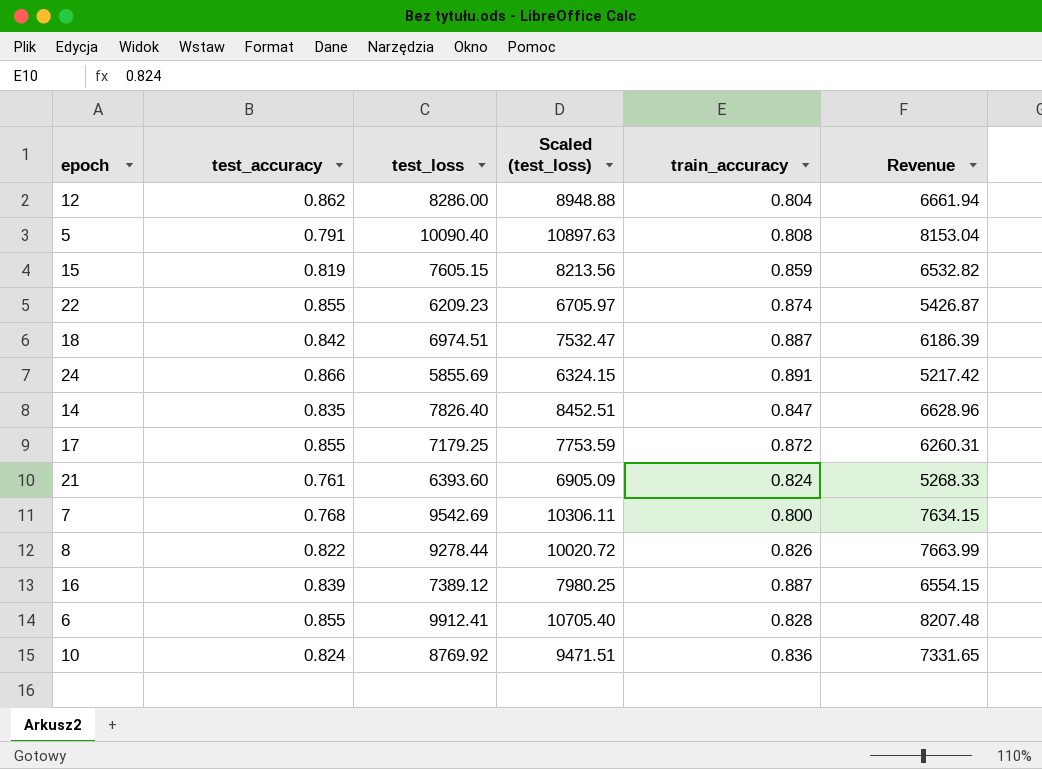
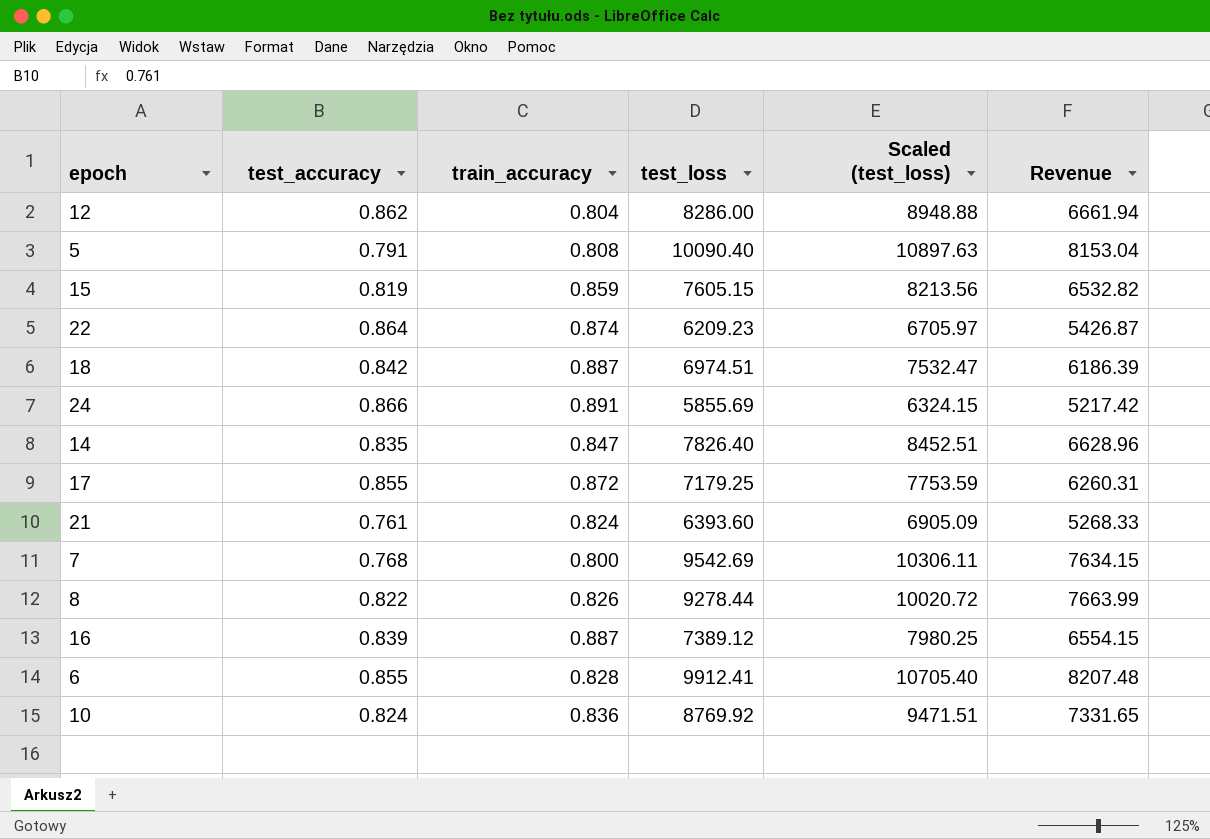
column train_accuracy | position: 5 -> 3
22 | test_accuracy: 0.855 -> 0.864

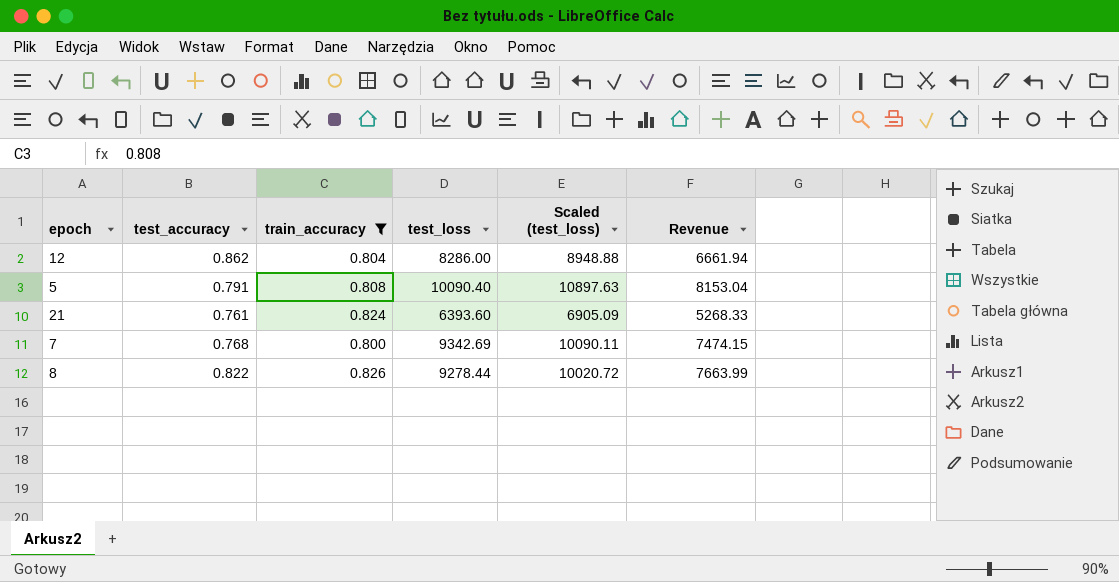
filter: none -> train_accuracy <= 0.826
7 | test_loss: 9542.69 -> 9342.69
7 | Scaled (test_loss): 10306.11 -> 10090.11
7 | Revenue: 7634.15 -> 7474.15

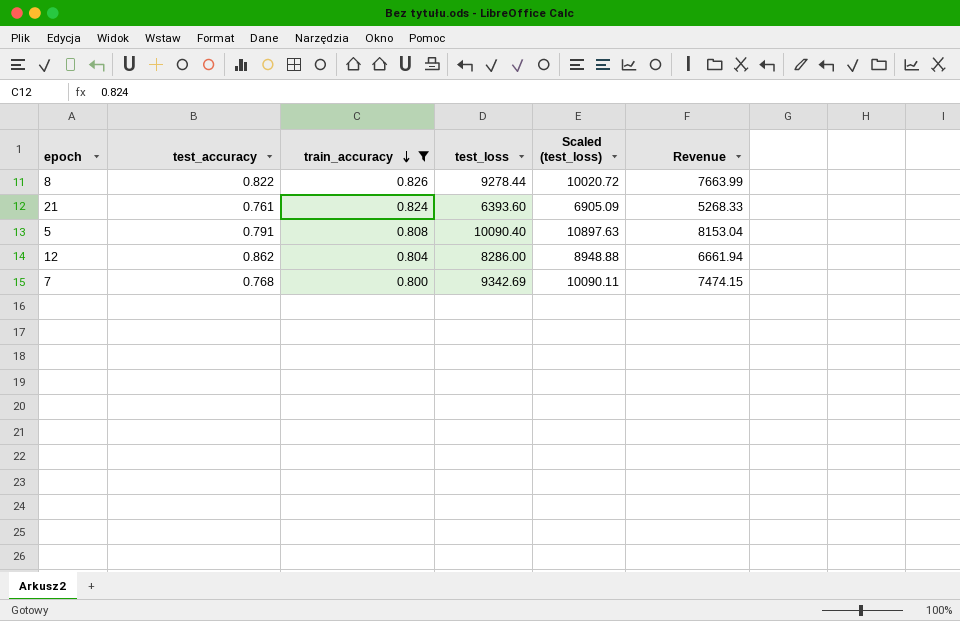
row order: none -> train_accuracy descending

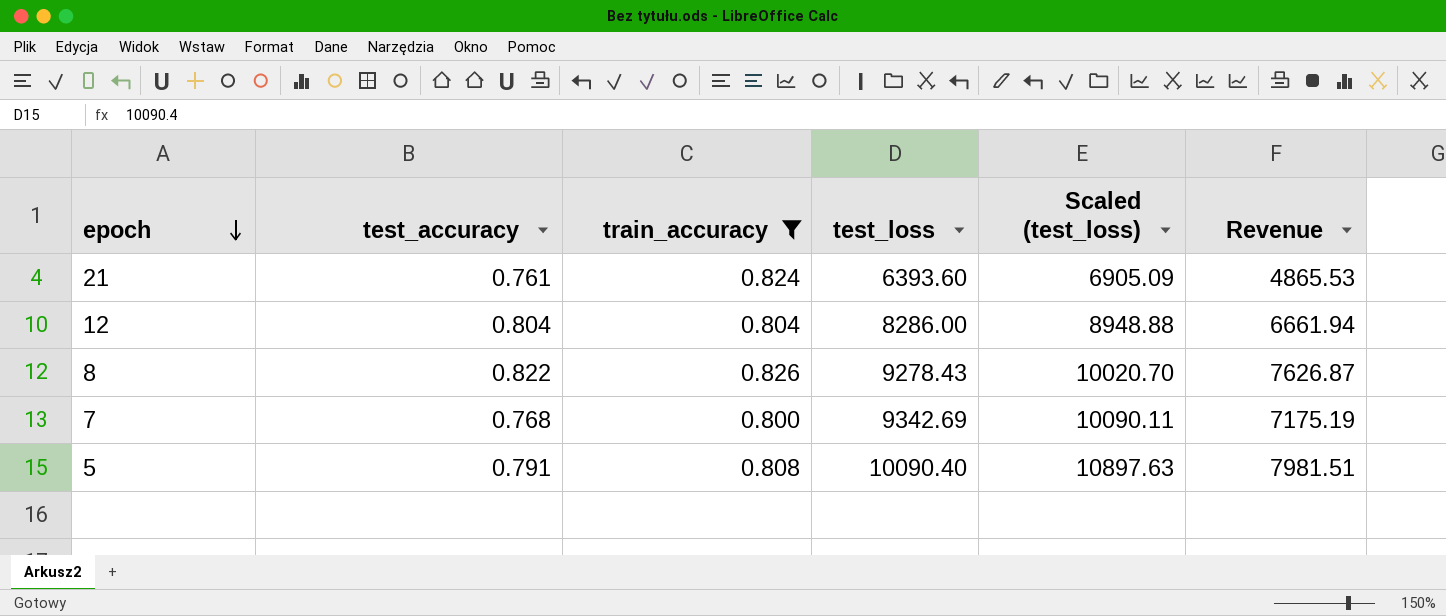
row order: train_accuracy descending -> epoch descending
column Revenue | formula: [train_accuracy] * [test_loss] -> [test_accuracy] * [test_loss]
12 | test_accuracy: 0.862 -> 0.804
8 | test_loss: 9278.44 -> 9278.43
8 | Scaled (test_loss): 10020.72 -> 10020.70

